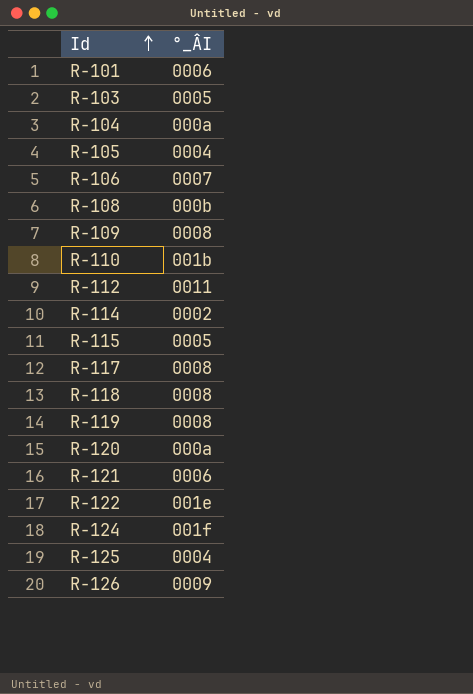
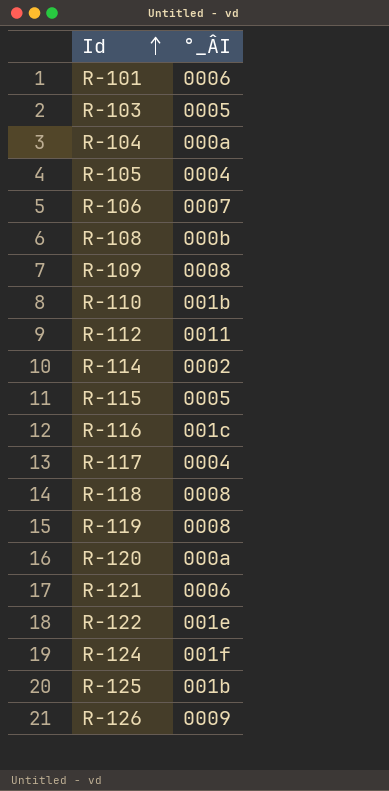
row R-116: none -> 001c
R-117 | °_ÂI: 0008 -> 0004
R-125 | °_ÂI: 0004 -> 001b

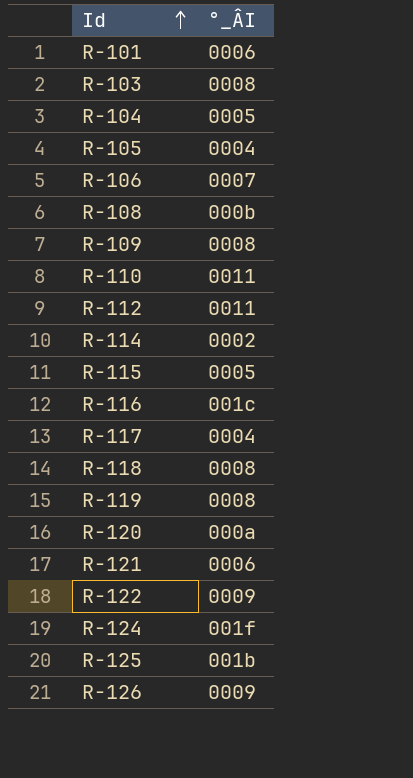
R-103 | °_ÂI: 0005 -> 0008
R-104 | °_ÂI: 000a -> 0005
R-110 | °_ÂI: 001b -> 0011
R-122 | °_ÂI: 001e -> 0009

